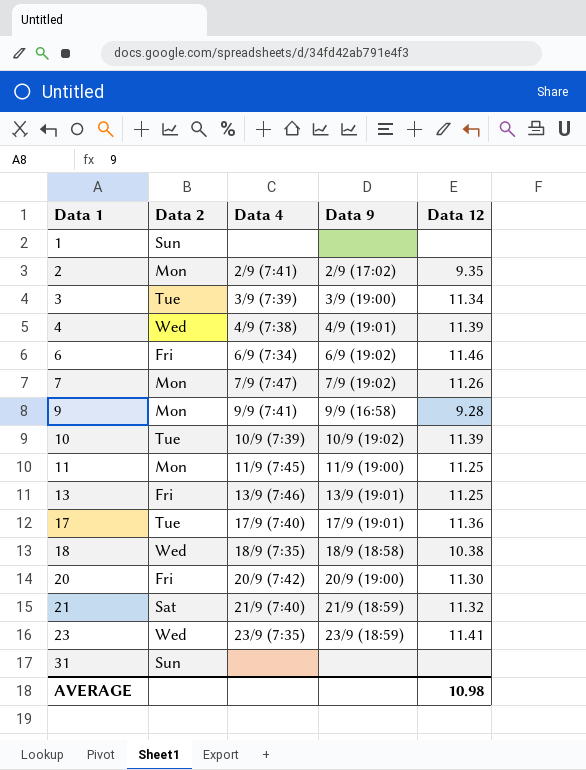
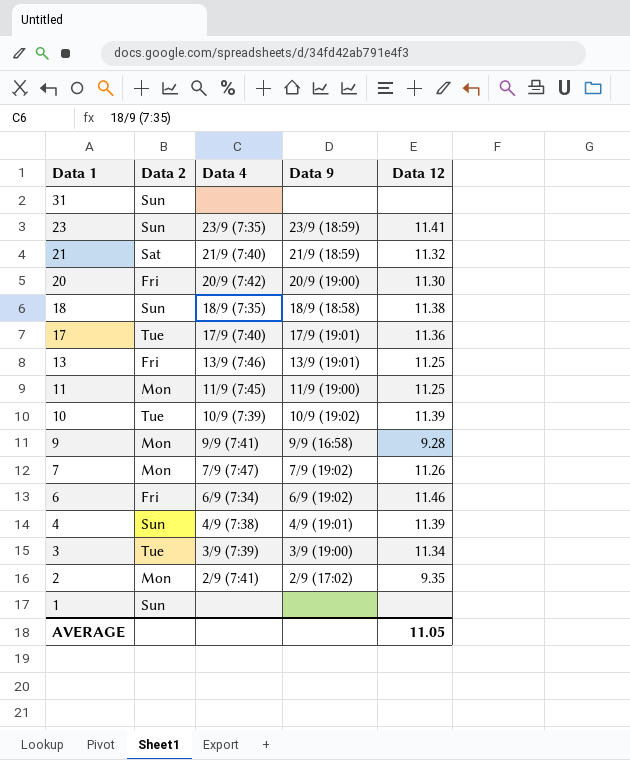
row order: Data 1 ascending -> Data 1 descending
23 | Data 2: Wed -> Sun
18 | Data 2: Wed -> Sun
18 | Data 12: 10.38 -> 11.38
4 | Data 2: Wed -> Sun
AVERAGE | Data 12: 10.98 -> 11.05

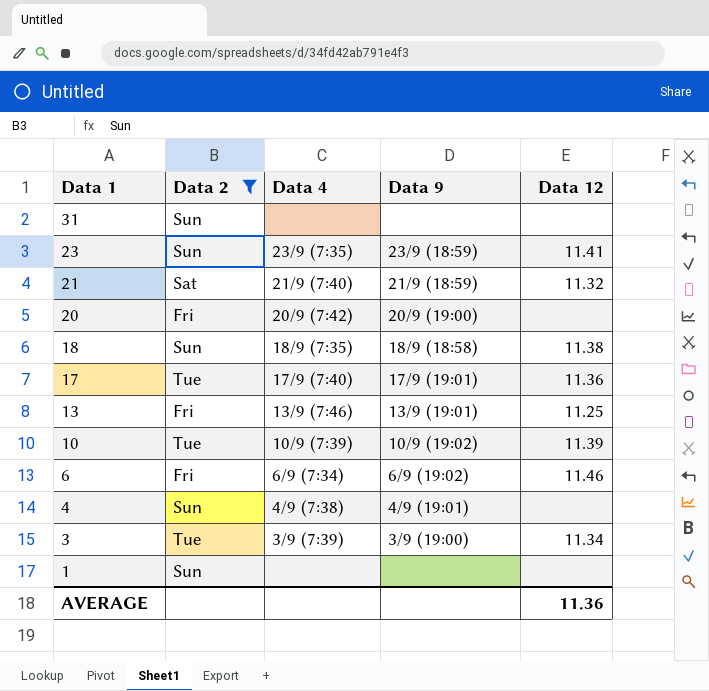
filter: none -> Data 2 != Mon
20 | Data 12: 11.30 -> none
4 | Data 12: 11.39 -> none
AVERAGE | Data 12: 11.05 -> 11.36

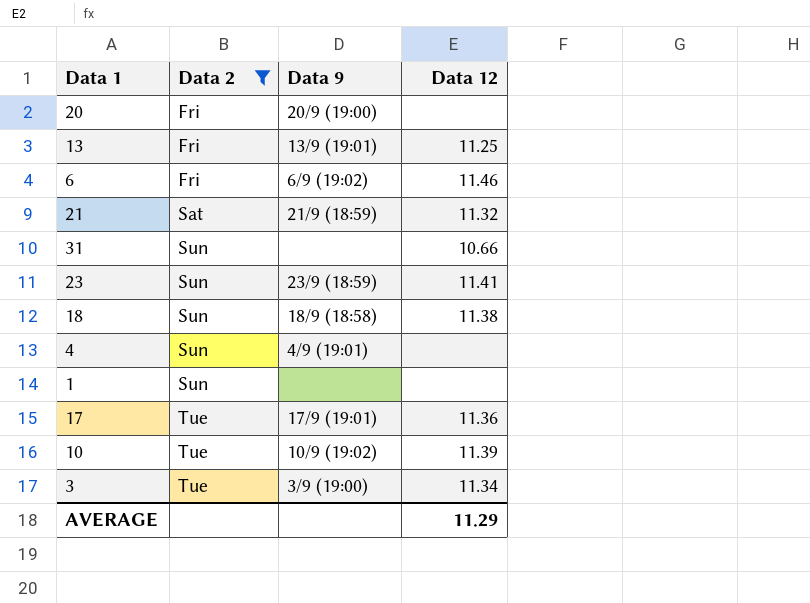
row order: Data 1 descending -> Data 2 ascending
column Data 4 | position: 3 -> none
31 | Data 12: none -> 10.66
AVERAGE | Data 12: 11.36 -> 11.29

